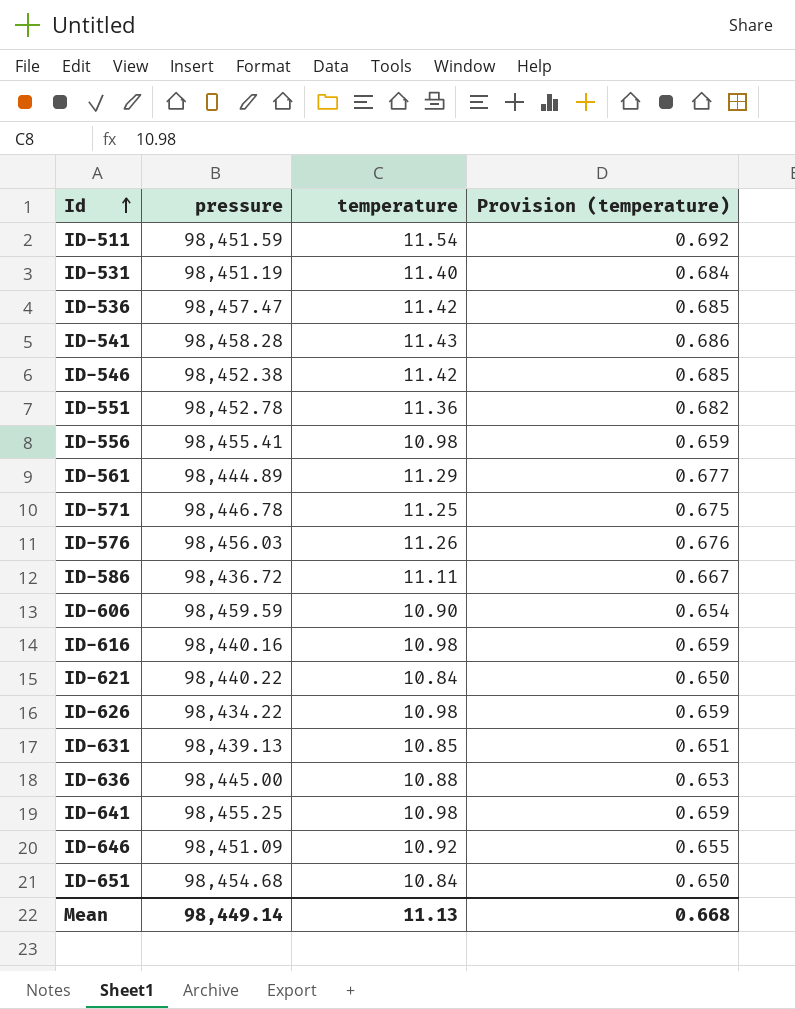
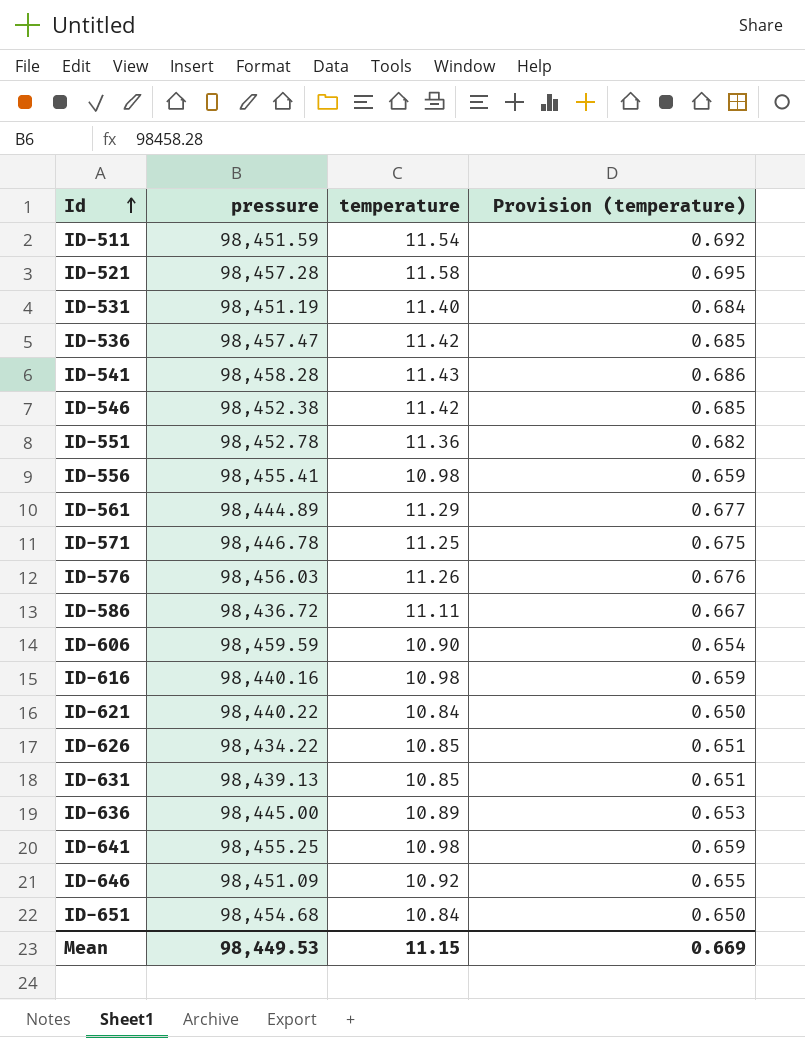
row ID-521: none -> 98,457.28 | 11.58 | 0.695
ID-626 | temperature: 10.98 -> 10.85
ID-626 | Provision (temperature): 0.659 -> 0.651
ID-636 | temperature: 10.88 -> 10.89
Mean | pressure: 98,449.14 -> 98,449.53
Mean | temperature: 11.13 -> 11.15
Mean | Provision (temperature): 0.668 -> 0.669

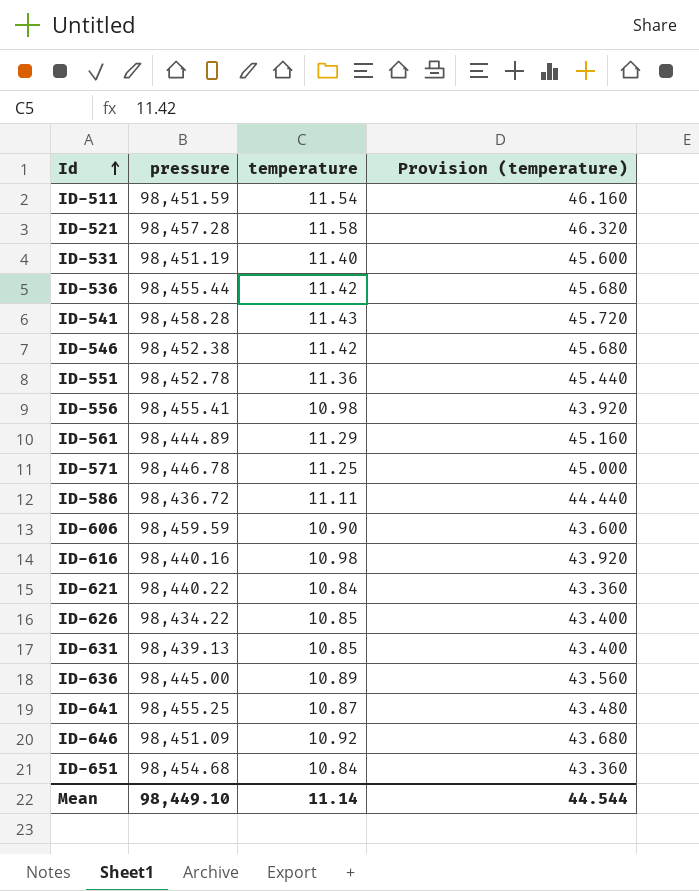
column Provision (temperature) | formula: [temperature] * 0.06 -> [temperature] * 4
row ID-576: 98,456.03 | 11.26 | 0.676 -> none
ID-536 | pressure: 98,457.47 -> 98,455.44
ID-641 | temperature: 10.98 -> 10.87
Mean | pressure: 98,449.53 -> 98,449.10
Mean | temperature: 11.15 -> 11.14
Mean | Provision (temperature): 0.669 -> 44.544

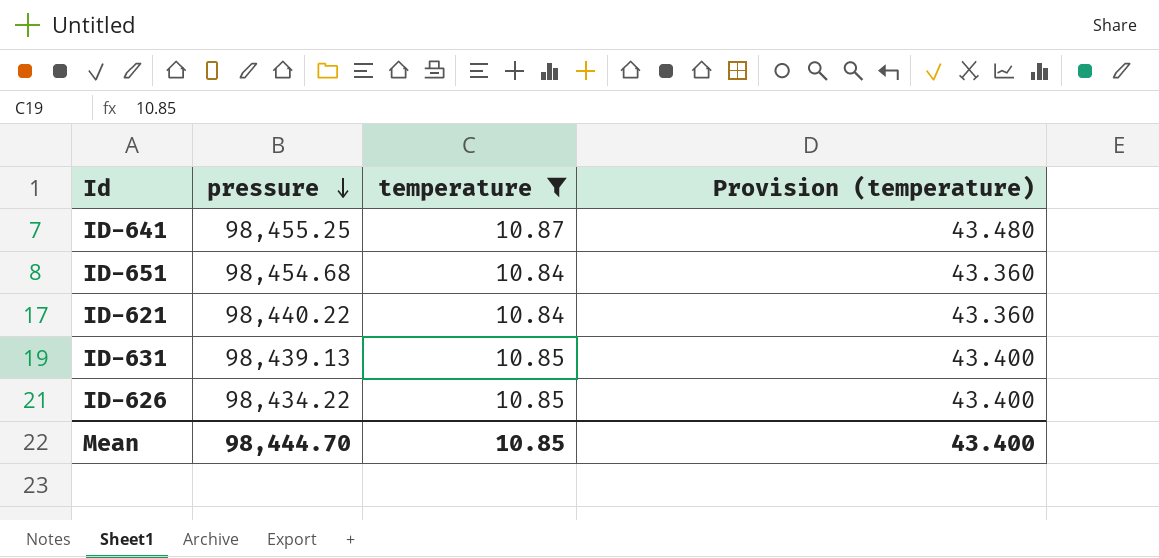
filter: none -> temperature <= 10.87
row order: Id ascending -> pressure descending
Mean | pressure: 98,449.10 -> 98,444.70
Mean | temperature: 11.14 -> 10.85
Mean | Provision (temperature): 44.544 -> 43.400

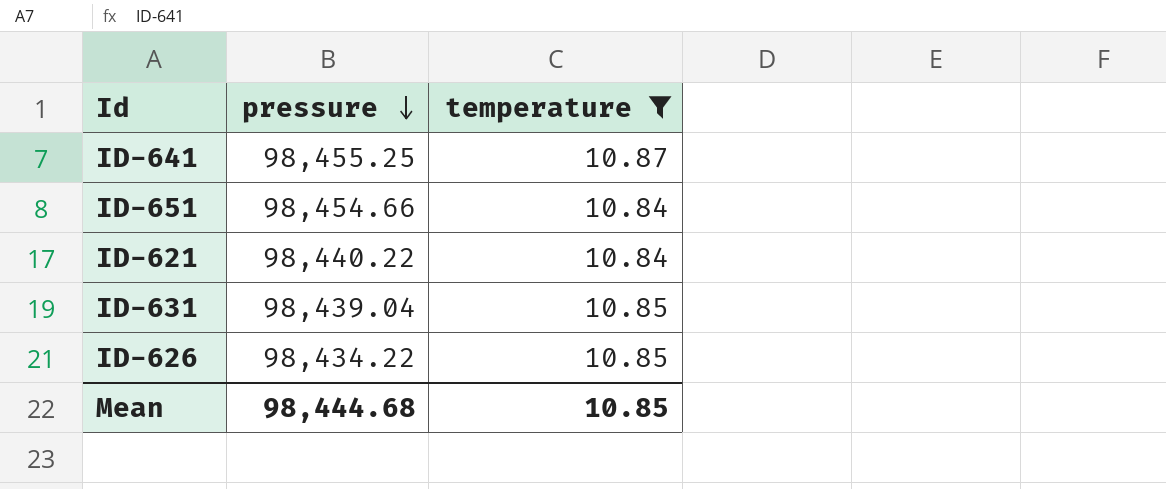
column Provision (temperature) | formula: [temperature] * 4 -> none
ID-651 | pressure: 98,454.68 -> 98,454.66
ID-631 | pressure: 98,439.13 -> 98,439.04
Mean | pressure: 98,444.70 -> 98,444.68

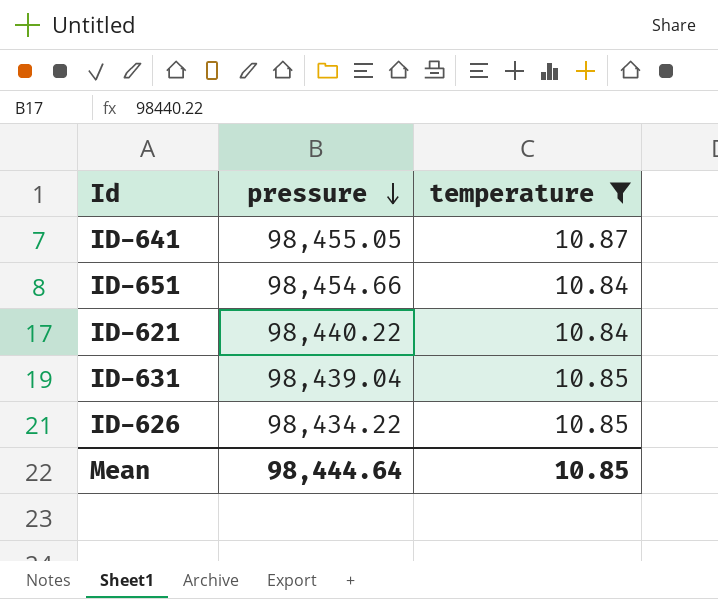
ID-641 | pressure: 98,455.25 -> 98,455.05
Mean | pressure: 98,444.68 -> 98,444.64

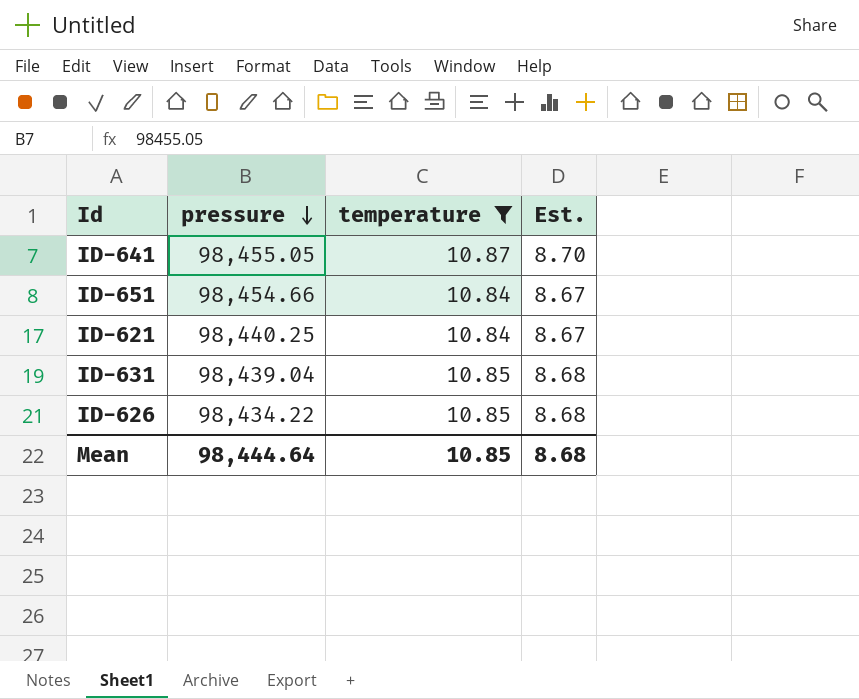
column Est. | formula: none -> [temperature] * 0.8
ID-621 | pressure: 98,440.22 -> 98,440.25

